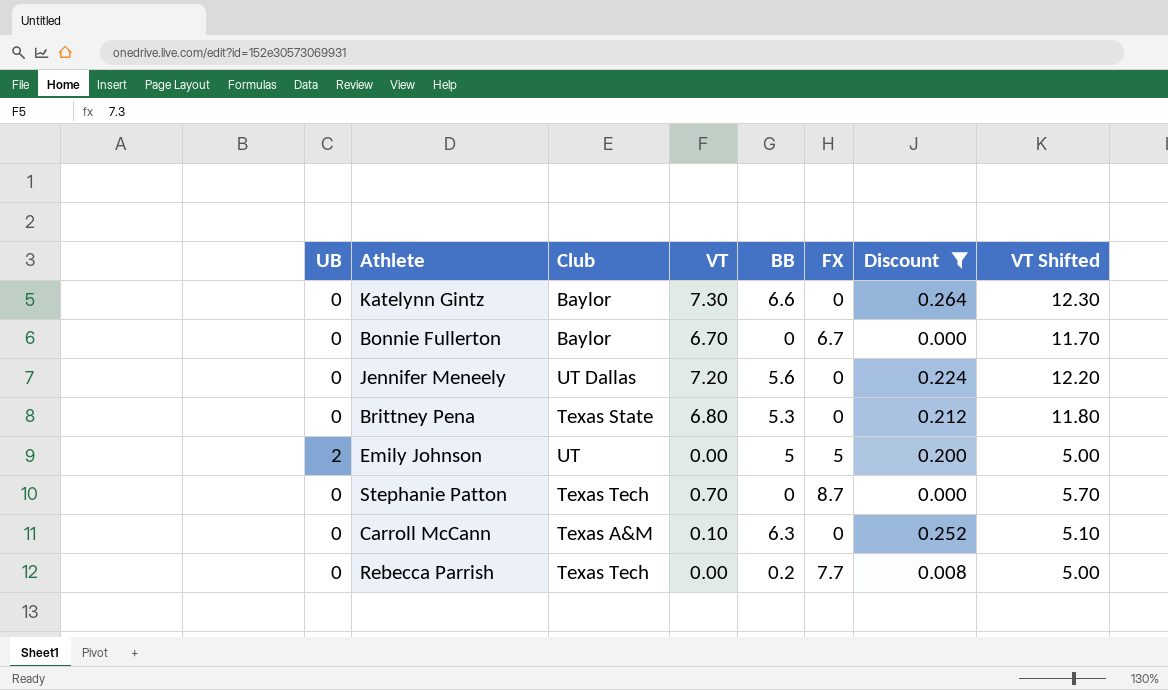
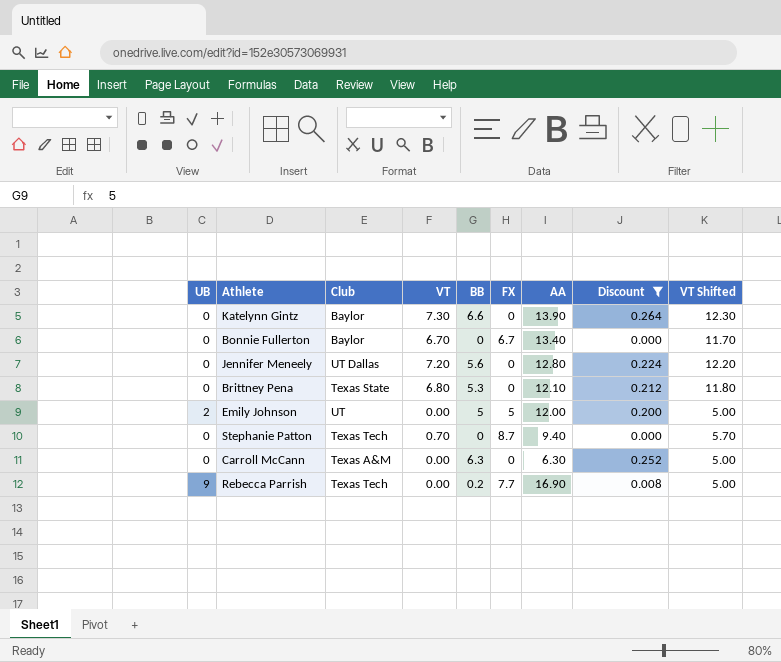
column AA | formula: none -> [UB] + [VT] + [BB] + [FX]
Carroll McCann | VT: 0.10 -> 0.00
Carroll McCann | VT Shifted: 5.10 -> 5.00
Rebecca Parrish | UB: 0 -> 9

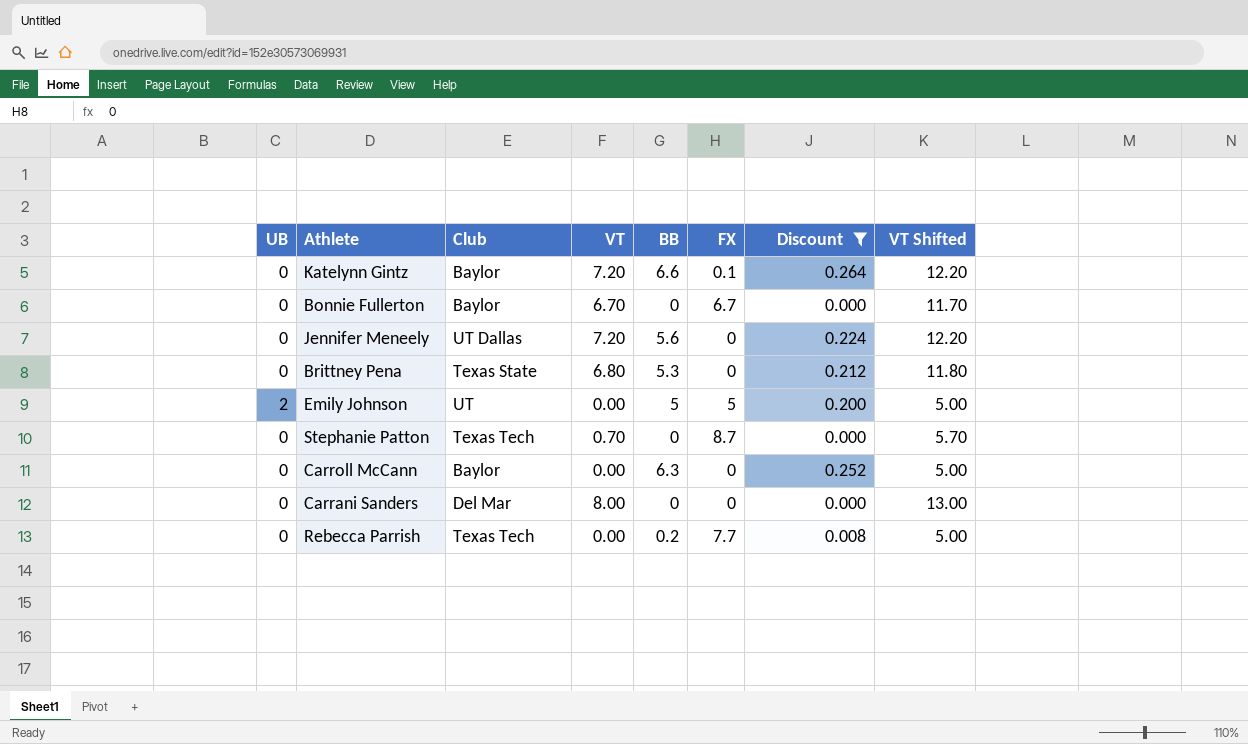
column AA | formula: [UB] + [VT] + [BB] + [FX] -> none
Katelynn Gintz | VT: 7.30 -> 7.20
Katelynn Gintz | FX: 0 -> 0.1
Katelynn Gintz | VT Shifted: 12.30 -> 12.20
Carroll McCann | Club: Texas A&M -> Baylor
row Carrani Sanders: none -> 0 | Del Mar | 8.00 | 0 | 0 | 0.000 | 13.00
Rebecca Parrish | UB: 9 -> 0

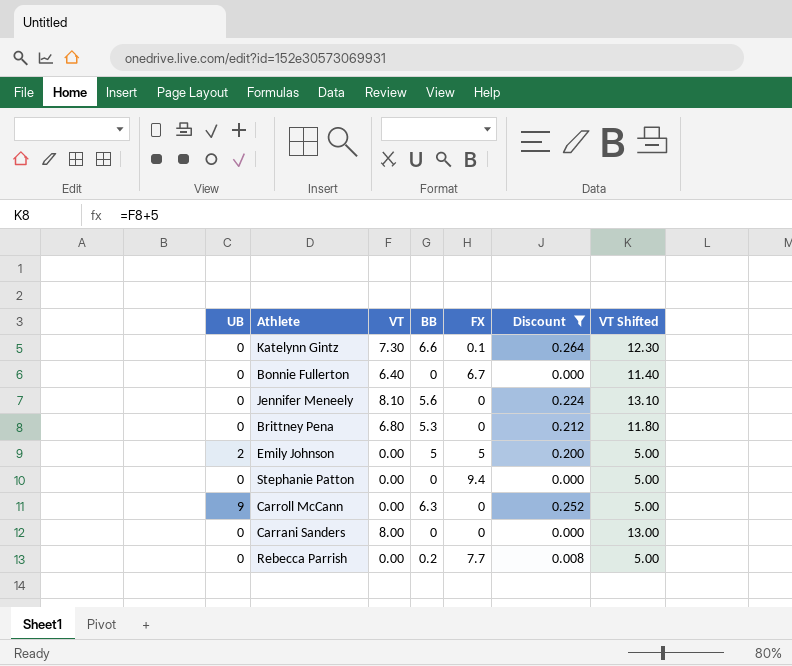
column Club | position: 3 -> none
Katelynn Gintz | VT: 7.20 -> 7.30
Katelynn Gintz | VT Shifted: 12.20 -> 12.30
Bonnie Fullerton | VT: 6.70 -> 6.40
Bonnie Fullerton | VT Shifted: 11.70 -> 11.40
Jennifer Meneely | VT: 7.20 -> 8.10
Jennifer Meneely | VT Shifted: 12.20 -> 13.10
Stephanie Patton | VT: 0.70 -> 0.00
Stephanie Patton | FX: 8.7 -> 9.4
Stephanie Patton | VT Shifted: 5.70 -> 5.00
Carroll McCann | UB: 0 -> 9

